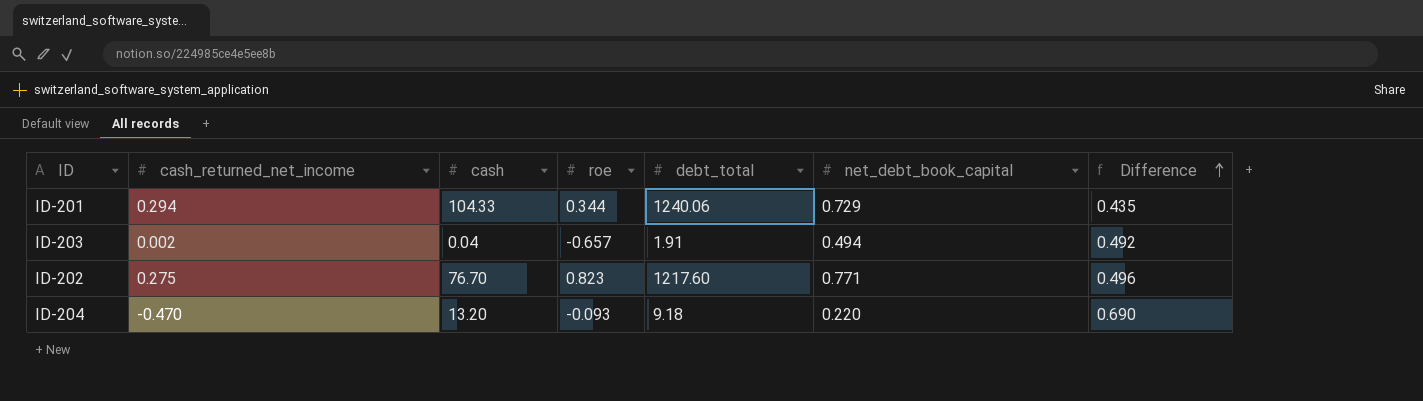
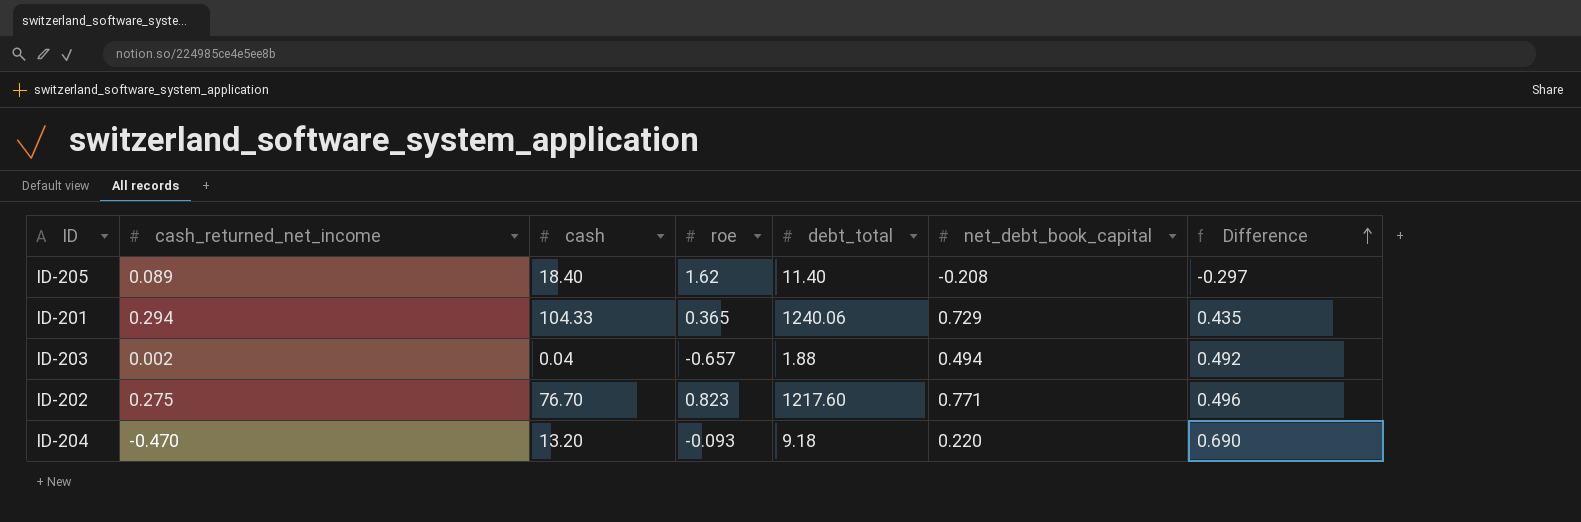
row ID-205: none -> 0.089 | 18.40 | 1.62 | 11.40 | -0.208 | -0.297
ID-201 | roe: 0.344 -> 0.365
ID-203 | debt_total: 1.91 -> 1.88

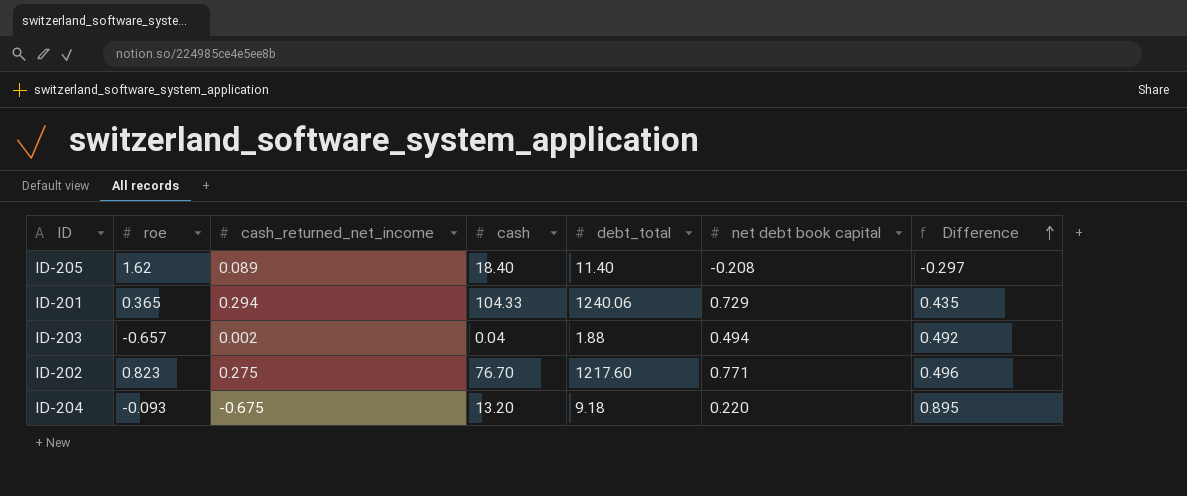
column roe | position: 4 -> 2
column name: net_debt_book_capital -> net debt book capital
ID-204 | cash_returned_net_income: -0.470 -> -0.675
ID-204 | Difference: 0.690 -> 0.895

